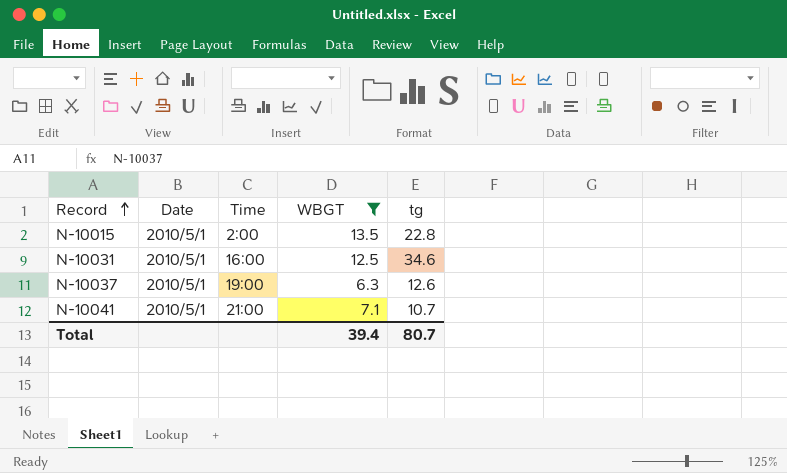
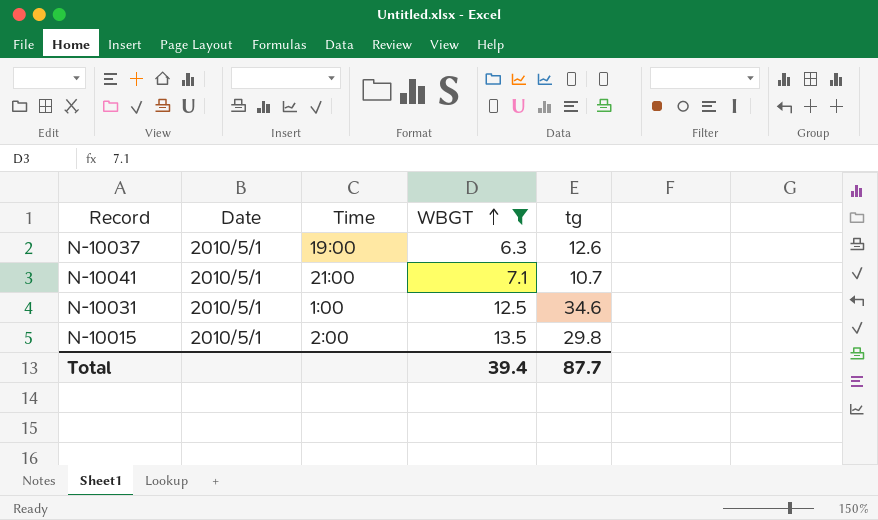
row order: Record ascending -> WBGT ascending
N-10031 | Time: 16:00 -> 1:00
N-10015 | tg: 22.8 -> 29.8
Total | tg: 80.7 -> 87.7

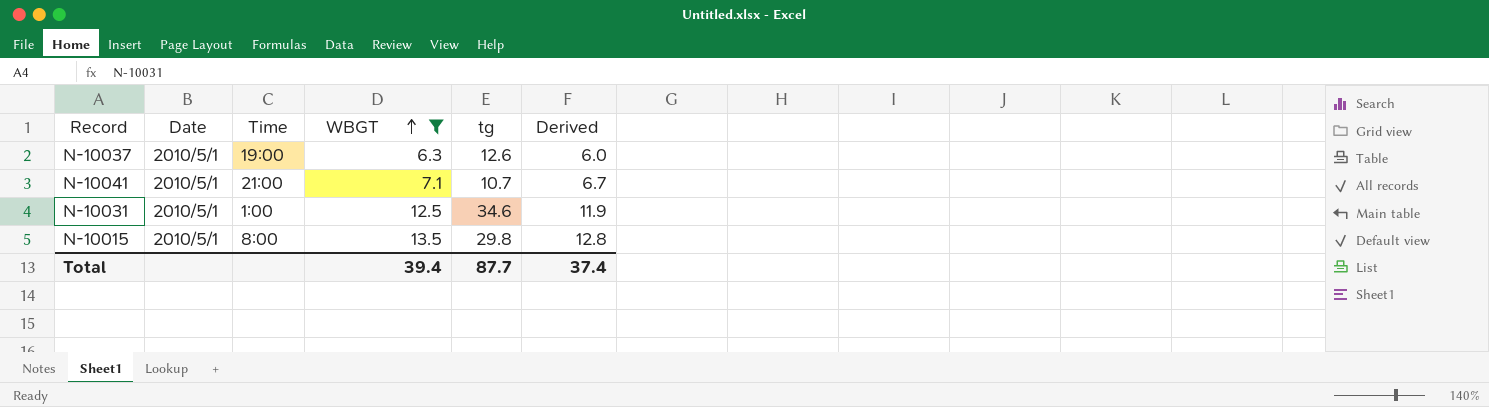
column Derived | formula: none -> [WBGT] * 0.95
N-10015 | Time: 2:00 -> 8:00

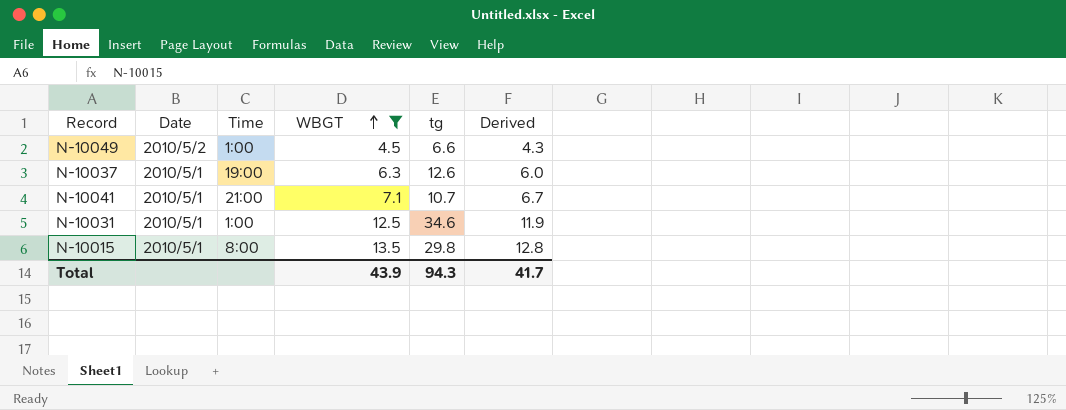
row N-10049: none -> 2010/5/2 | 1:00 | 4.5 | 6.6 | 4.3
Total | WBGT: 39.4 -> 43.9
Total | tg: 87.7 -> 94.3
Total | Derived: 37.4 -> 41.7

